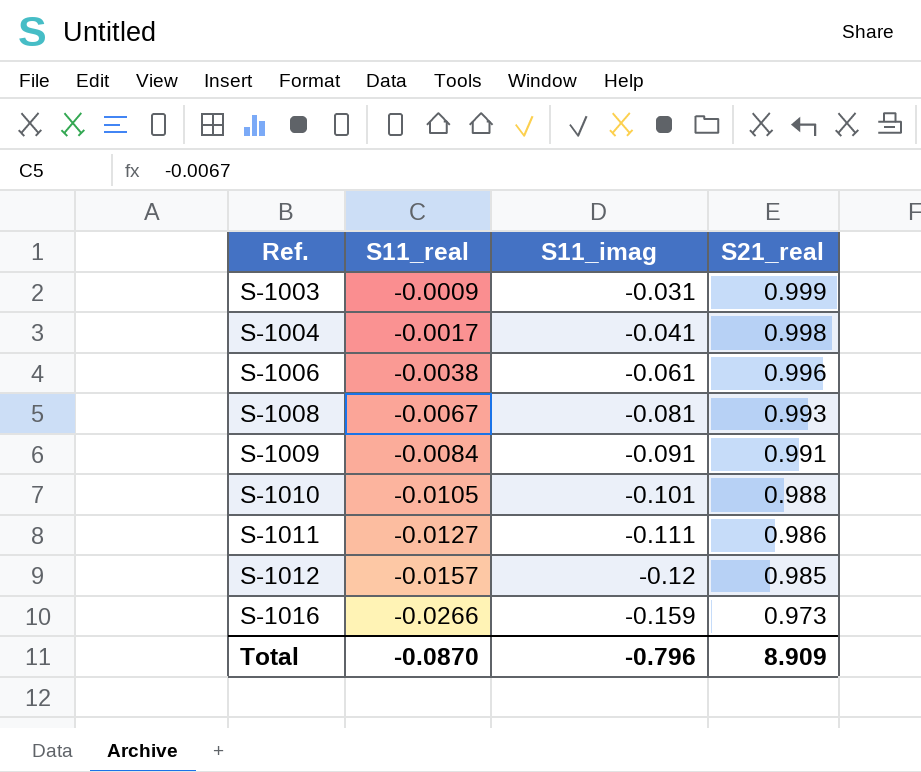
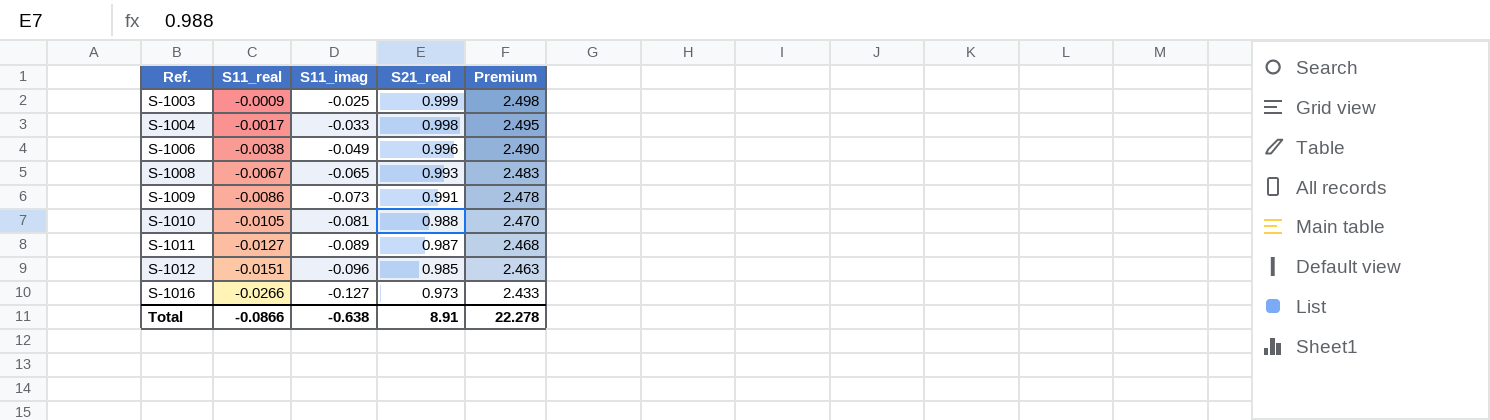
column Premium | formula: none -> [S21_real] * 2.5
S-1003 | S11_imag: -0.031 -> -0.025
S-1004 | S11_imag: -0.041 -> -0.033
S-1006 | S11_imag: -0.061 -> -0.049
S-1008 | S11_imag: -0.081 -> -0.065
S-1009 | S11_real: -0.0084 -> -0.0086
S-1009 | S11_imag: -0.091 -> -0.073
S-1010 | S11_imag: -0.101 -> -0.081
S-1011 | S11_imag: -0.111 -> -0.089
S-1011 | S21_real: 0.986 -> 0.987
S-1012 | S11_real: -0.0157 -> -0.0151
S-1012 | S11_imag: -0.12 -> -0.096
S-1016 | S11_imag: -0.159 -> -0.127
Total | S11_real: -0.0870 -> -0.0866
Total | S11_imag: -0.796 -> -0.638
Total | S21_real: 8.909 -> 8.91

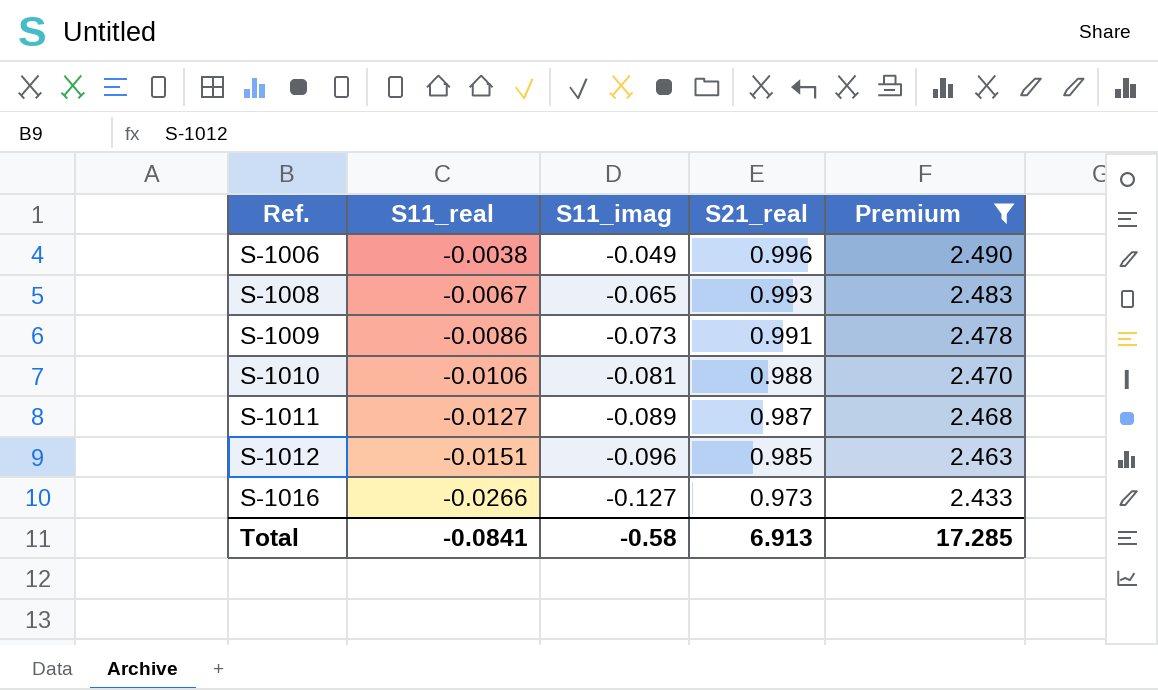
filter: none -> Premium <= 2.490
S-1010 | S11_real: -0.0105 -> -0.0106
Total | S11_real: -0.0866 -> -0.0841
Total | S11_imag: -0.638 -> -0.58
Total | S21_real: 8.91 -> 6.913
Total | Premium: 22.278 -> 17.285

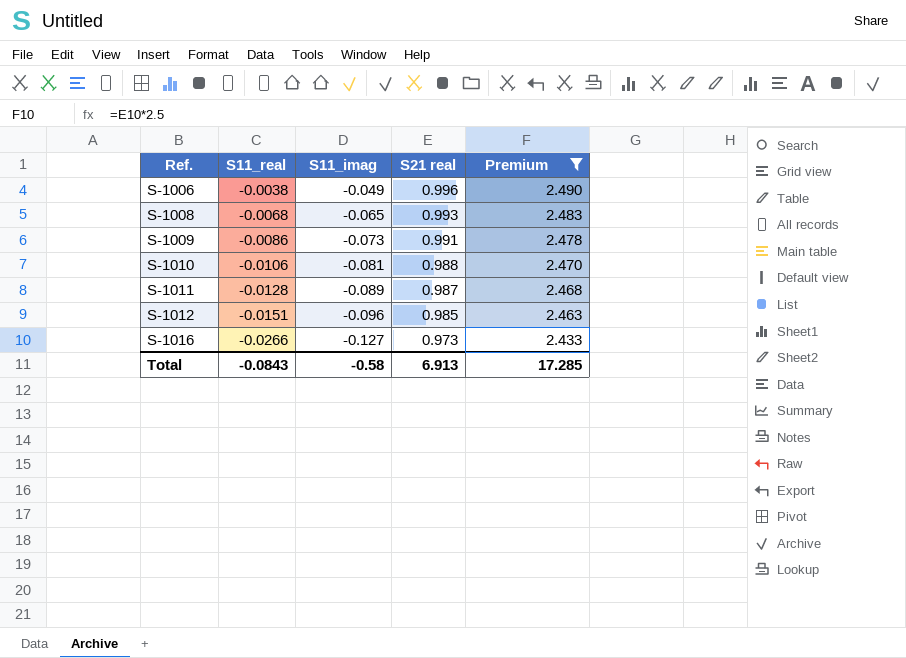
column name: S21_real -> S21 real
S-1008 | S11_real: -0.0067 -> -0.0068
S-1011 | S11_real: -0.0127 -> -0.0128
Total | S11_real: -0.0841 -> -0.0843

